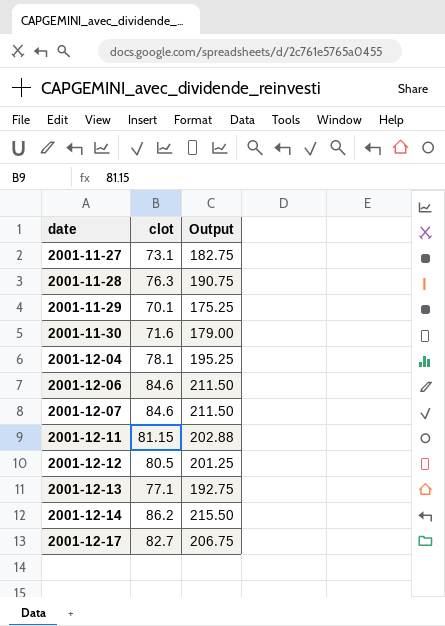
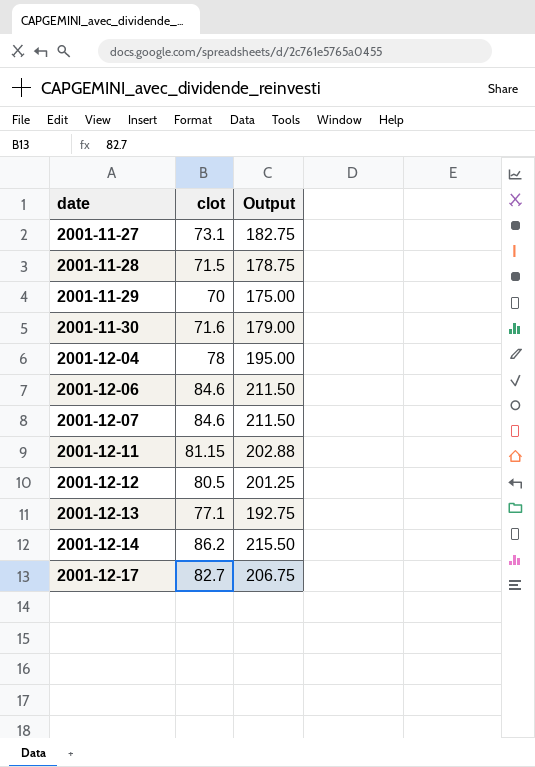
2001-11-28 | clot: 76.3 -> 71.5
2001-11-28 | Output: 190.75 -> 178.75
2001-11-29 | clot: 70.1 -> 70
2001-11-29 | Output: 175.25 -> 175.00
2001-12-04 | clot: 78.1 -> 78
2001-12-04 | Output: 195.25 -> 195.00

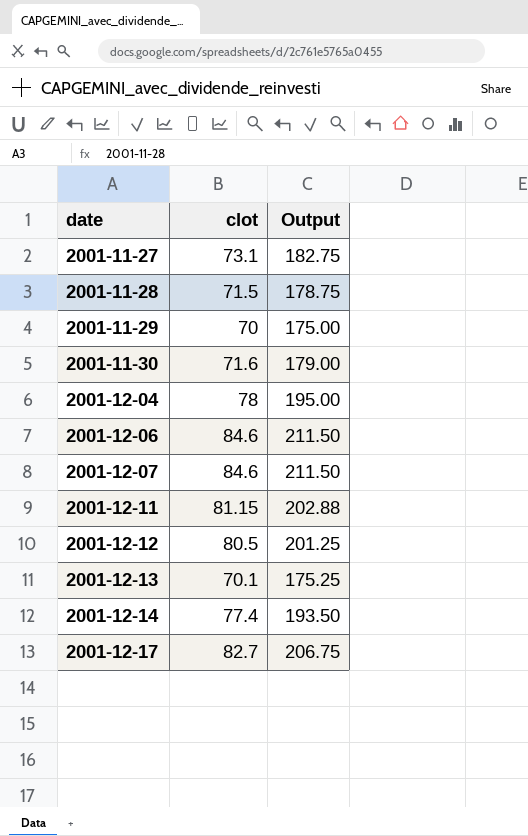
2001-12-13 | clot: 77.1 -> 70.1
2001-12-13 | Output: 192.75 -> 175.25
2001-12-14 | clot: 86.2 -> 77.4
2001-12-14 | Output: 215.50 -> 193.50

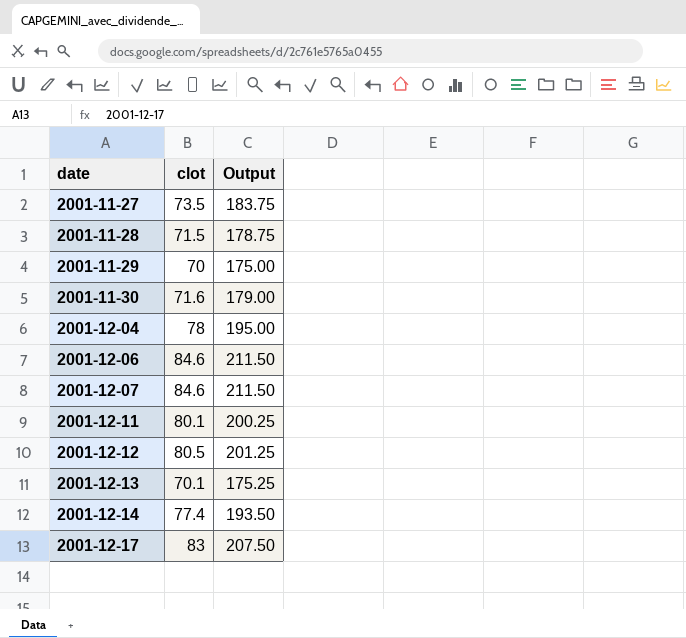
2001-11-27 | clot: 73.1 -> 73.5
2001-11-27 | Output: 182.75 -> 183.75
2001-12-11 | clot: 81.15 -> 80.1
2001-12-11 | Output: 202.88 -> 200.25
2001-12-17 | clot: 82.7 -> 83
2001-12-17 | Output: 206.75 -> 207.50

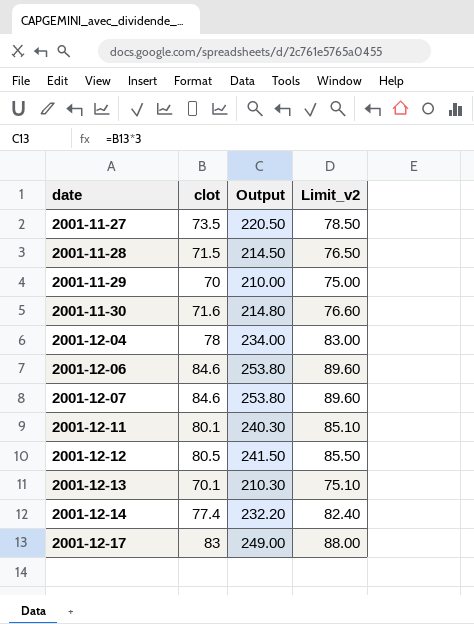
column Output | formula: [clot] * 2.5 -> [clot] * 3
column Limit_v2 | formula: none -> [clot] + 5

